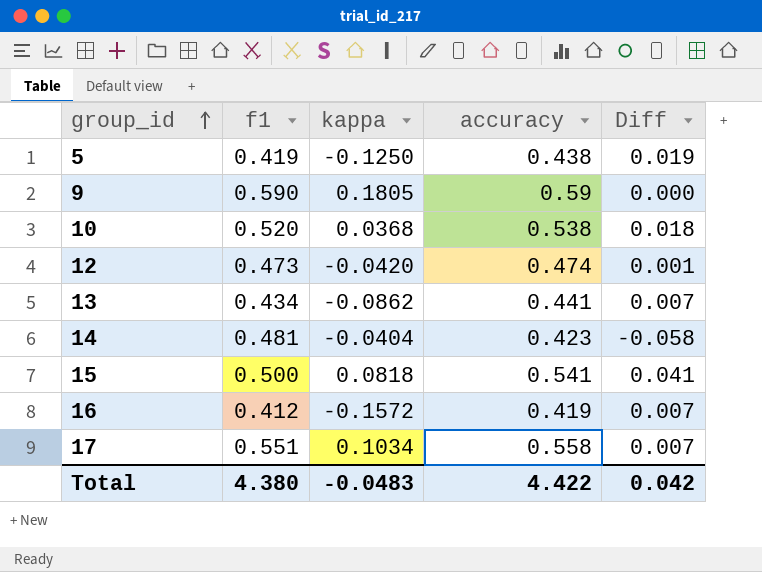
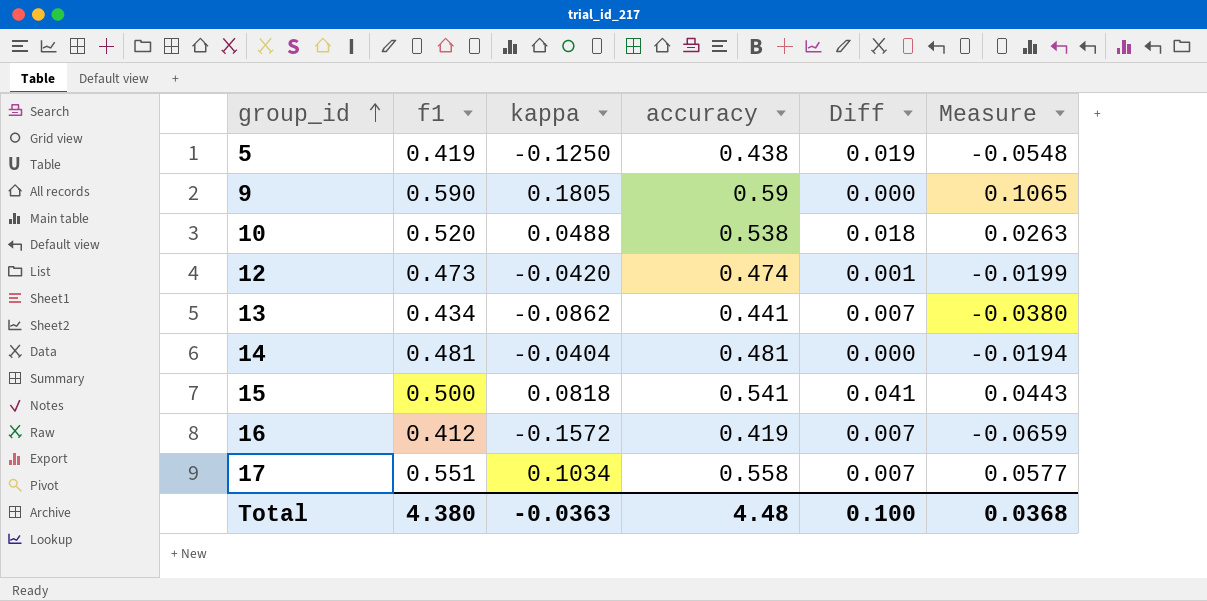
column Measure | formula: none -> [kappa] * [accuracy]
10 | kappa: 0.0368 -> 0.0488
14 | accuracy: 0.423 -> 0.481
14 | Diff: -0.058 -> 0.000
Total | kappa: -0.0483 -> -0.0363
Total | accuracy: 4.422 -> 4.48
Total | Diff: 0.042 -> 0.100

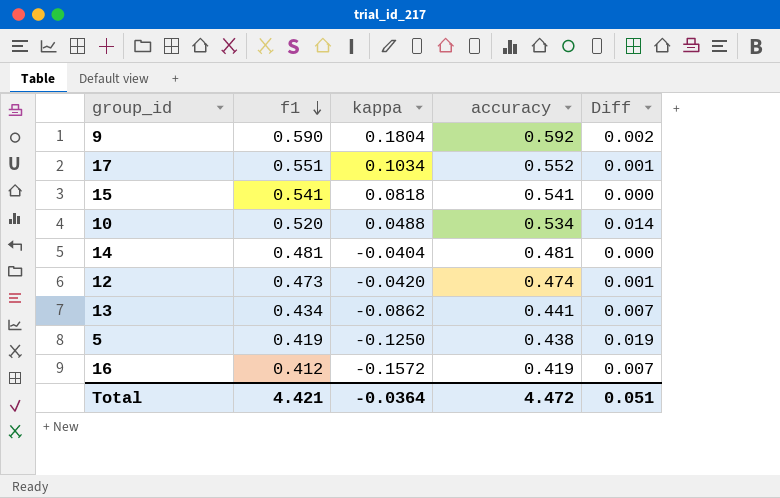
row order: group_id ascending -> f1 descending
column Measure | formula: [kappa] * [accuracy] -> none
9 | kappa: 0.1805 -> 0.1804
9 | accuracy: 0.59 -> 0.592
9 | Diff: 0.000 -> 0.002
17 | accuracy: 0.558 -> 0.552
17 | Diff: 0.007 -> 0.001
15 | f1: 0.500 -> 0.541
15 | Diff: 0.041 -> 0.000
10 | accuracy: 0.538 -> 0.534
10 | Diff: 0.018 -> 0.014
Total | f1: 4.380 -> 4.421
Total | kappa: -0.0363 -> -0.0364
Total | accuracy: 4.48 -> 4.472
Total | Diff: 0.100 -> 0.051

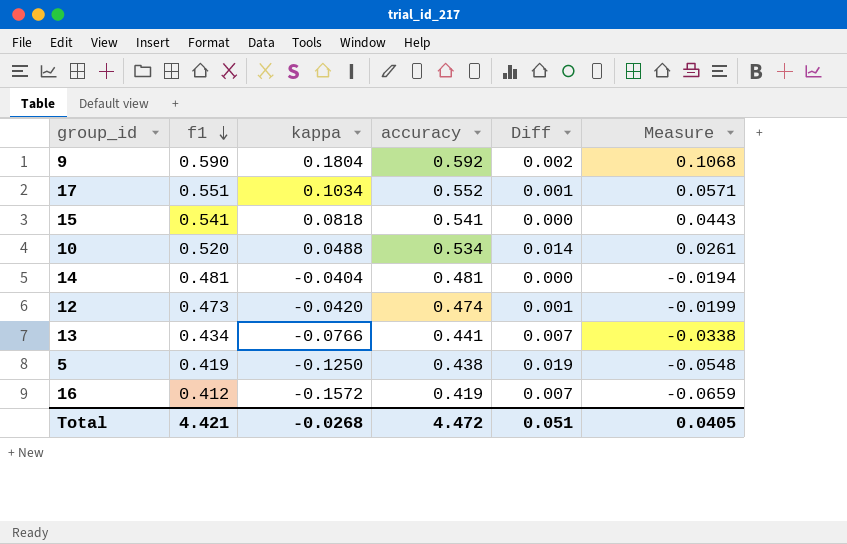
column Measure | formula: none -> [kappa] * [accuracy]
13 | kappa: -0.0862 -> -0.0766
Total | kappa: -0.0364 -> -0.0268

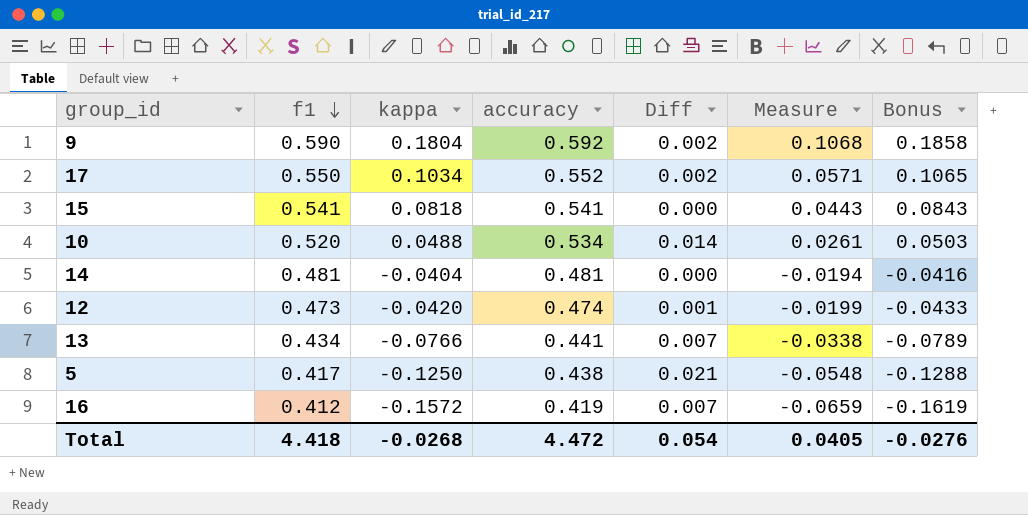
column Bonus | formula: none -> [kappa] * 1.03
17 | f1: 0.551 -> 0.550
17 | Diff: 0.001 -> 0.002
5 | f1: 0.419 -> 0.417
5 | Diff: 0.019 -> 0.021
Total | f1: 4.421 -> 4.418
Total | Diff: 0.051 -> 0.054

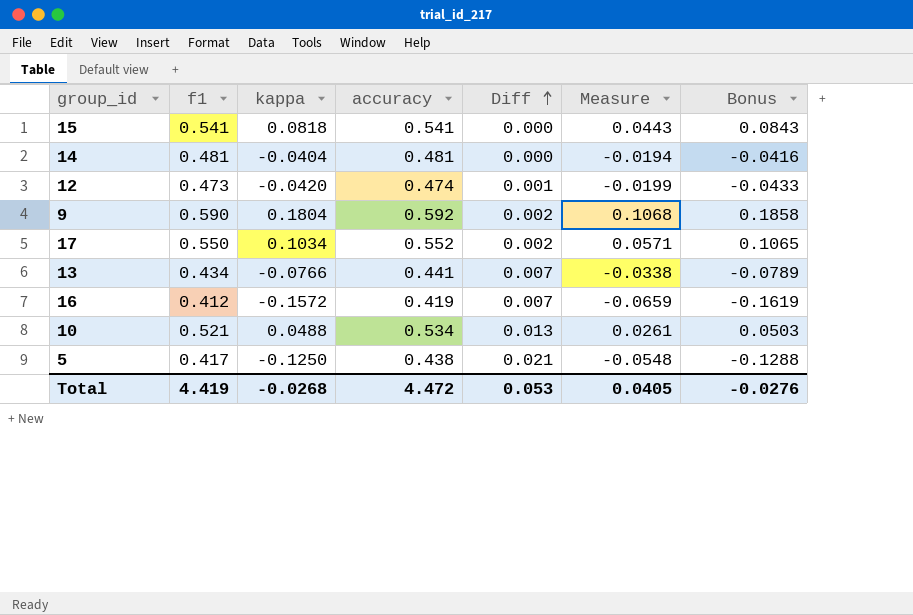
row order: f1 descending -> Diff ascending
10 | f1: 0.520 -> 0.521
10 | Diff: 0.014 -> 0.013
Total | f1: 4.418 -> 4.419
Total | Diff: 0.054 -> 0.053

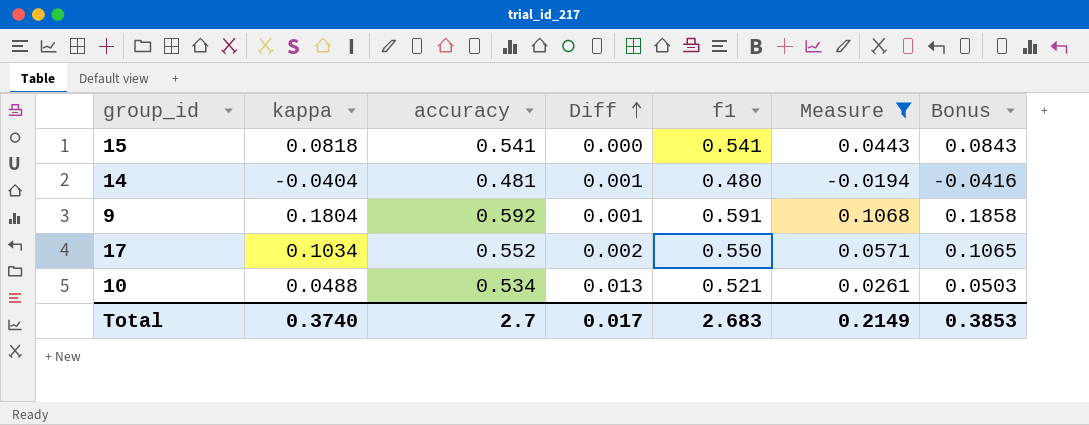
filter: none -> Measure >= -0.0194
column f1 | position: 2 -> 5
14 | Diff: 0.000 -> 0.001
14 | f1: 0.481 -> 0.480
9 | Diff: 0.002 -> 0.001
9 | f1: 0.590 -> 0.591
Total | kappa: -0.0268 -> 0.3740
Total | accuracy: 4.472 -> 2.7
Total | Diff: 0.053 -> 0.017
Total | f1: 4.419 -> 2.683
Total | Measure: 0.0405 -> 0.2149
Total | Bonus: -0.0276 -> 0.3853

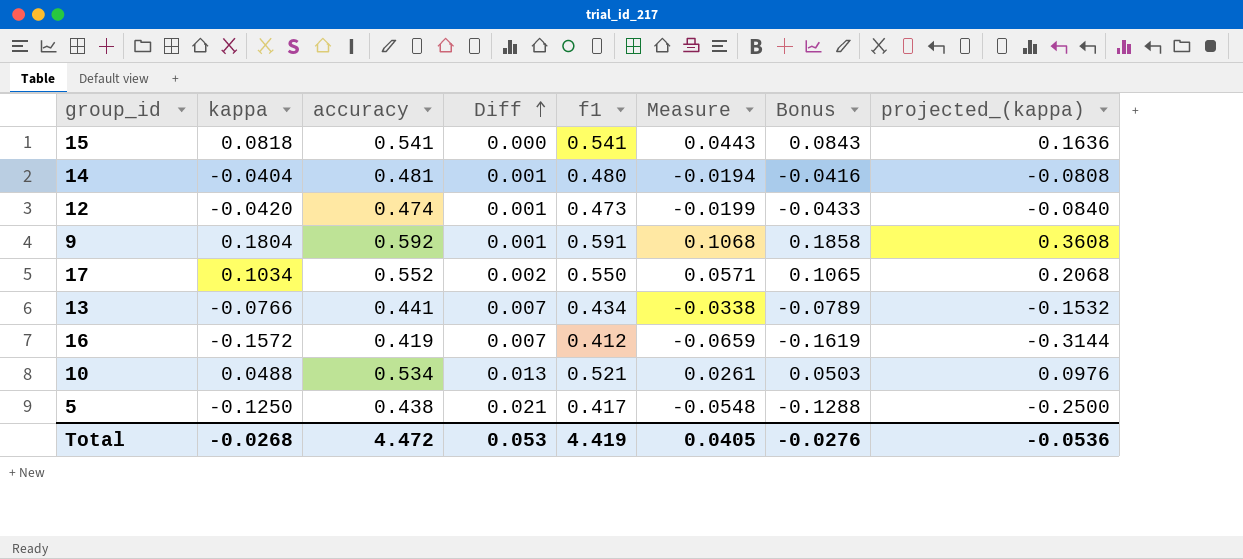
filter: Measure >= -0.0194 -> none
column projected_(kappa) | formula: none -> [kappa] * 2
Total | kappa: 0.3740 -> -0.0268
Total | accuracy: 2.7 -> 4.472
Total | Diff: 0.017 -> 0.053
Total | f1: 2.683 -> 4.419
Total | Measure: 0.2149 -> 0.0405
Total | Bonus: 0.3853 -> -0.0276

